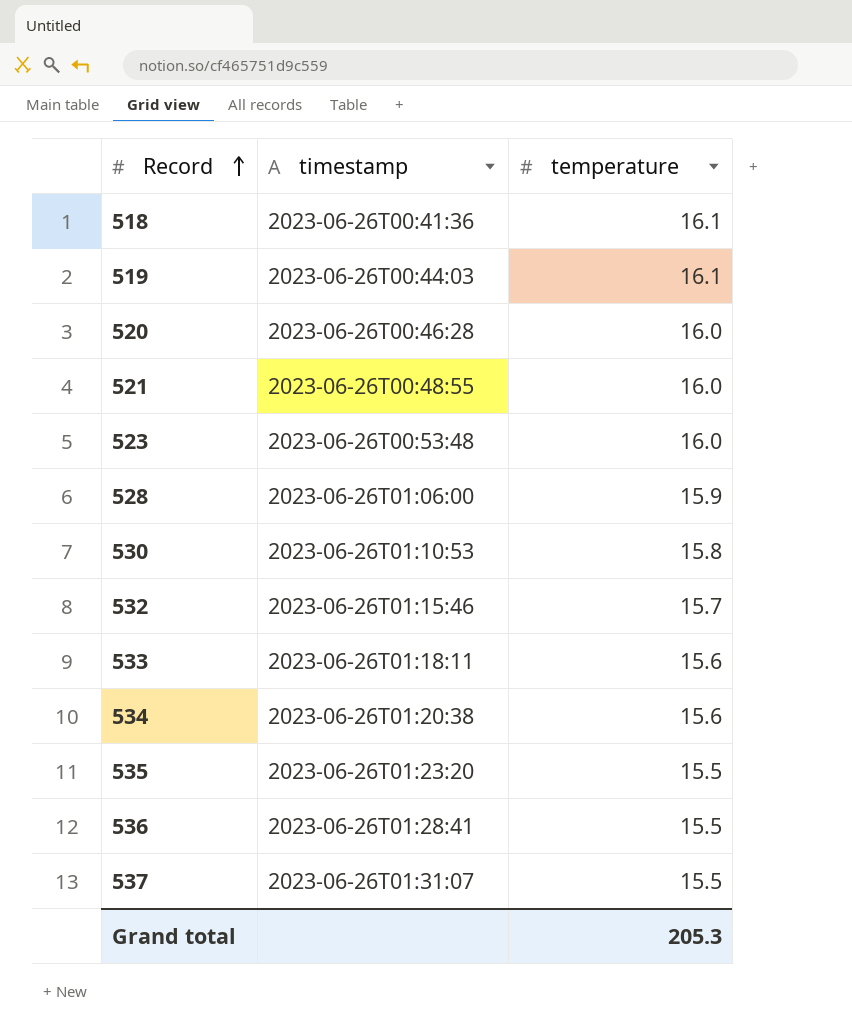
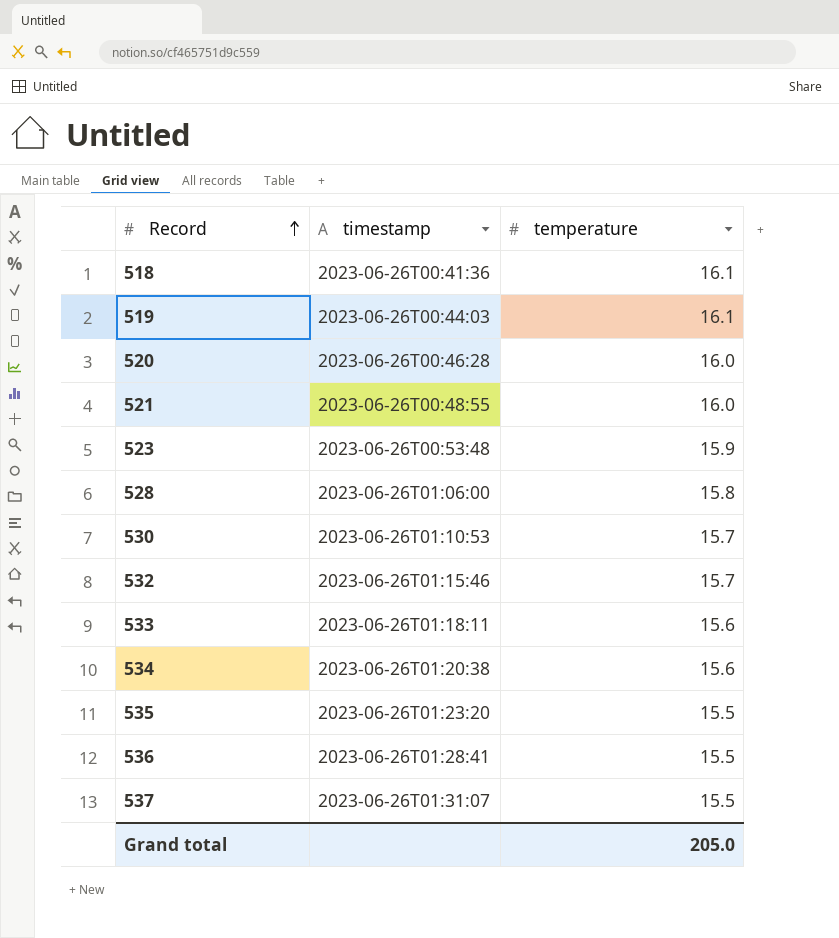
523 | temperature: 16.0 -> 15.9
528 | temperature: 15.9 -> 15.8
530 | temperature: 15.8 -> 15.7
Grand total | temperature: 205.3 -> 205.0

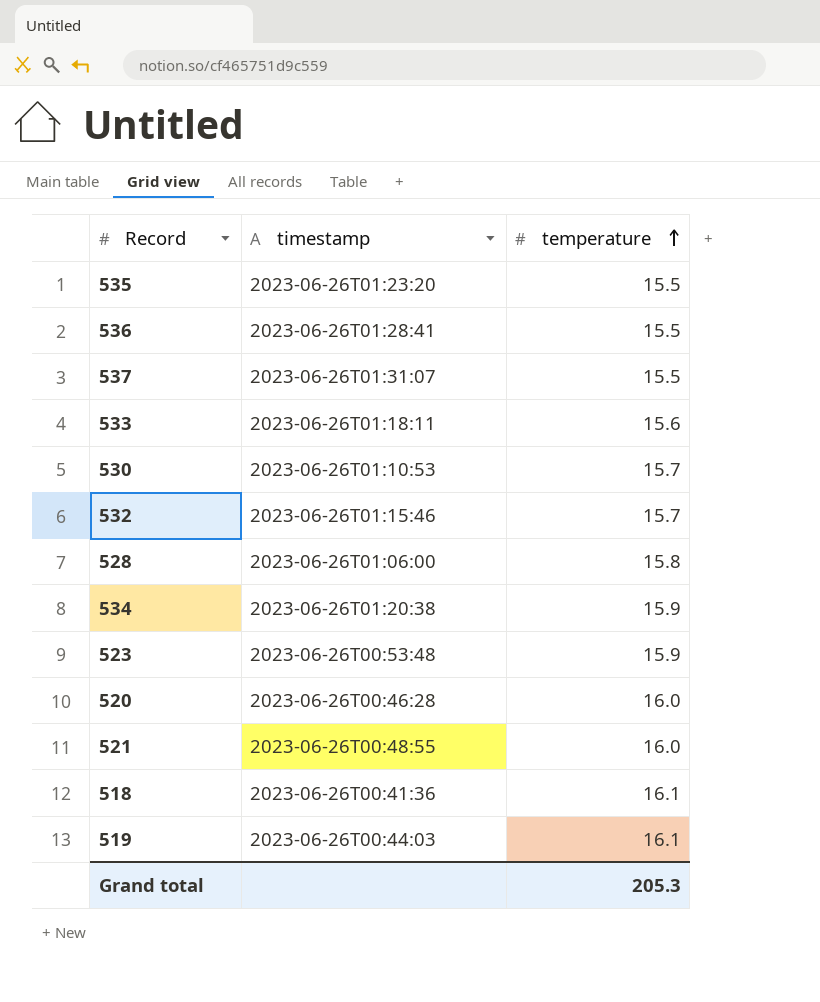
row order: Record ascending -> temperature ascending
534 | temperature: 15.6 -> 15.9
Grand total | temperature: 205.0 -> 205.3

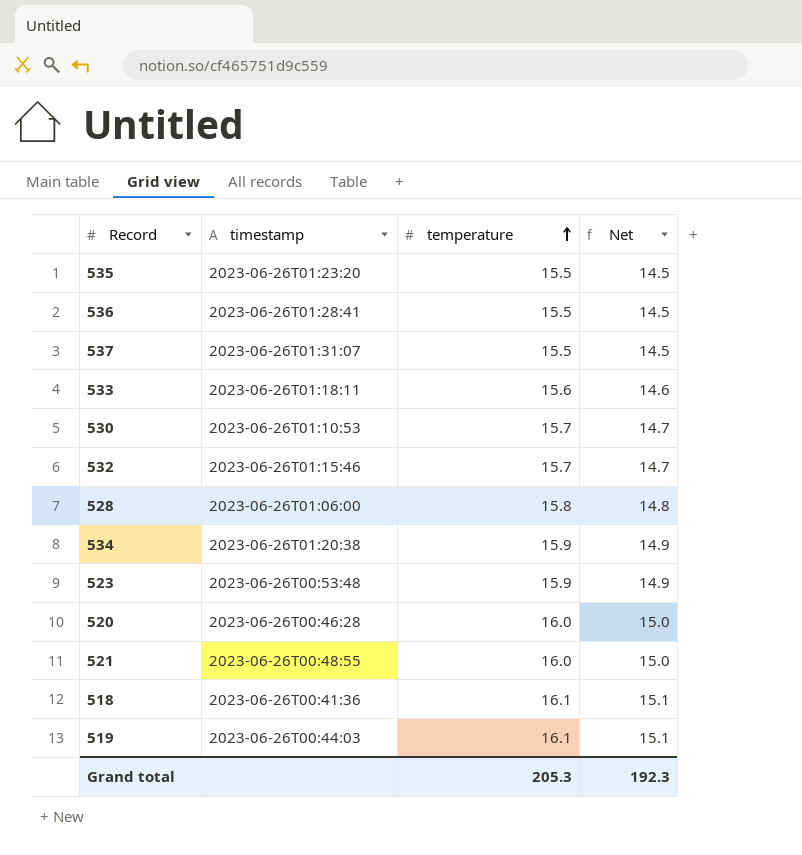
column Net | formula: none -> [temperature] - 1

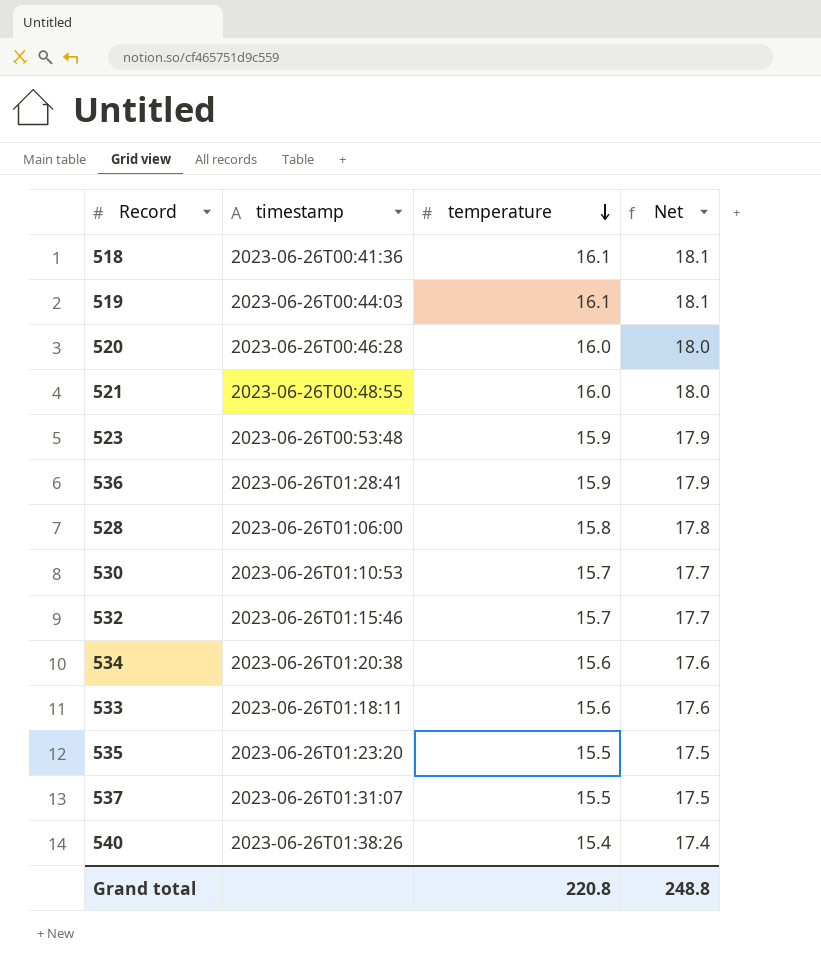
row order: temperature ascending -> temperature descending
column Net | formula: [temperature] - 1 -> [temperature] + 2
536 | temperature: 15.5 -> 15.9
534 | temperature: 15.9 -> 15.6
row 540: none -> 2023-06-26T01:38:26 | 15.4 | 17.4
Grand total | temperature: 205.3 -> 220.8
Grand total | Net: 192.3 -> 248.8

